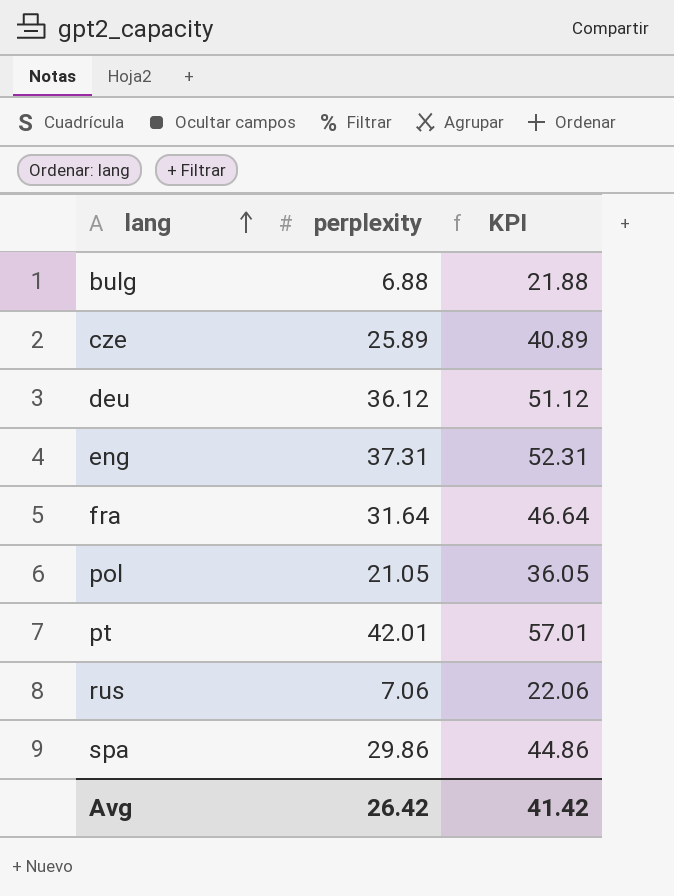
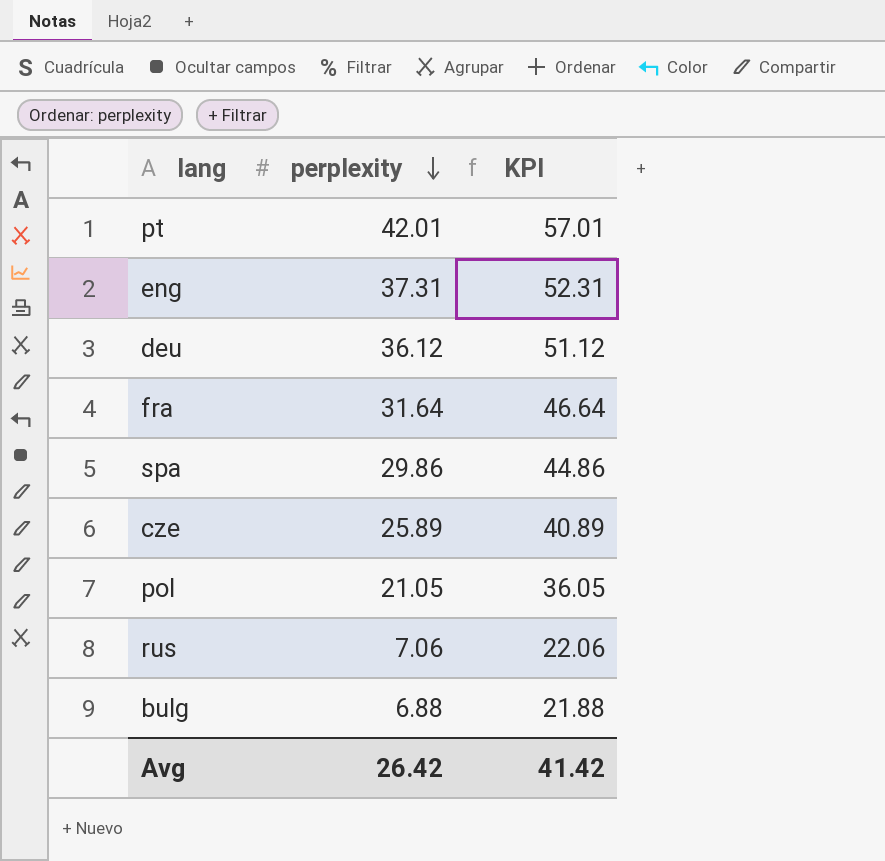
row order: lang ascending -> perplexity descending

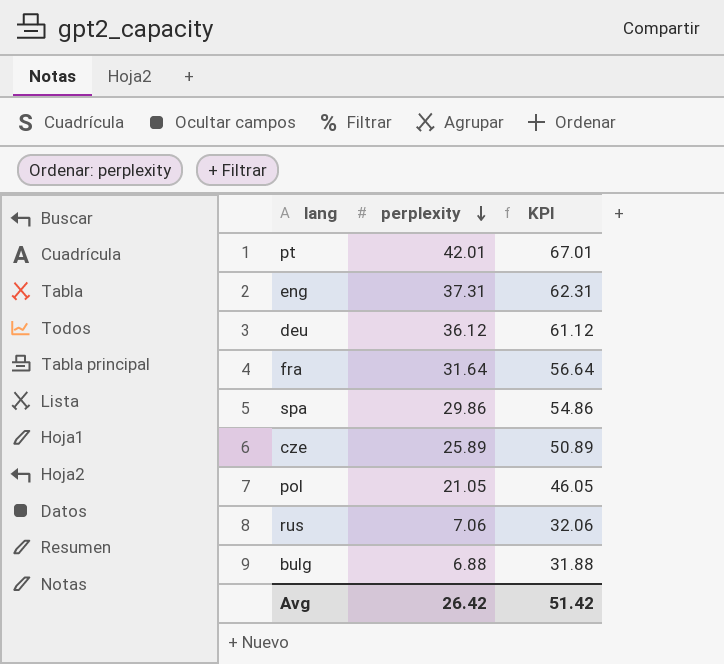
column KPI | formula: [perplexity] + 15 -> [perplexity] + 25
Avg | KPI: 41.42 -> 51.42

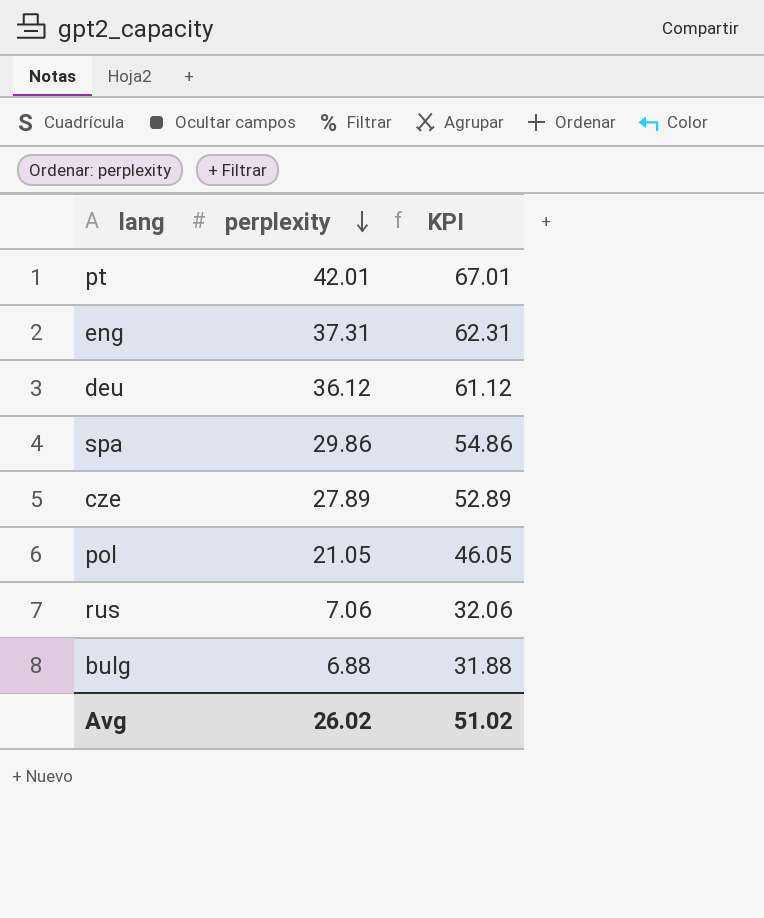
row fra: 31.64 | 56.64 -> none
cze | perplexity: 25.89 -> 27.89
cze | KPI: 50.89 -> 52.89
Avg | perplexity: 26.42 -> 26.02
Avg | KPI: 51.42 -> 51.02

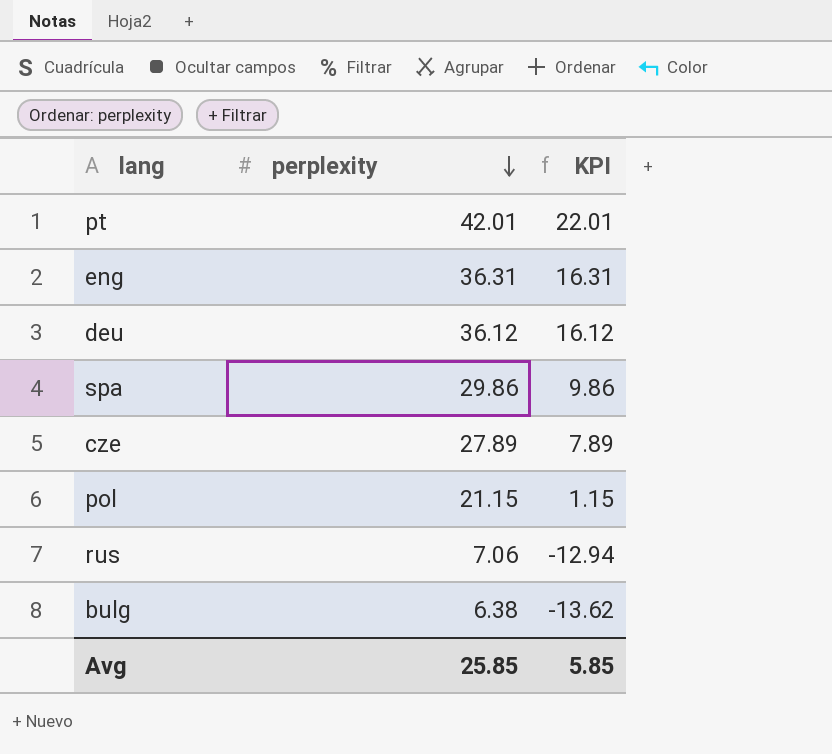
column KPI | formula: [perplexity] + 25 -> [perplexity] - 20
eng | perplexity: 37.31 -> 36.31
pol | perplexity: 21.05 -> 21.15
bulg | perplexity: 6.88 -> 6.38
Avg | perplexity: 26.02 -> 25.85
Avg | KPI: 51.02 -> 5.85

